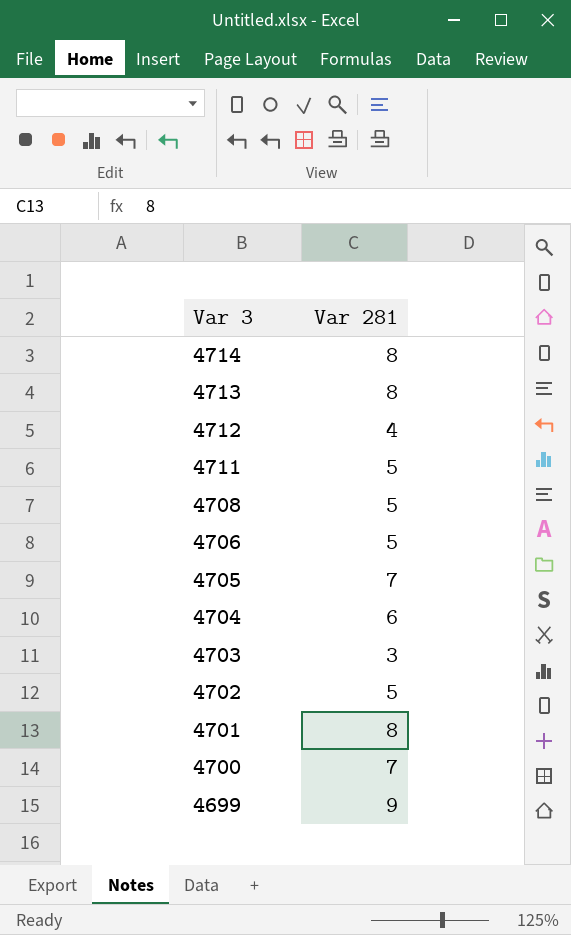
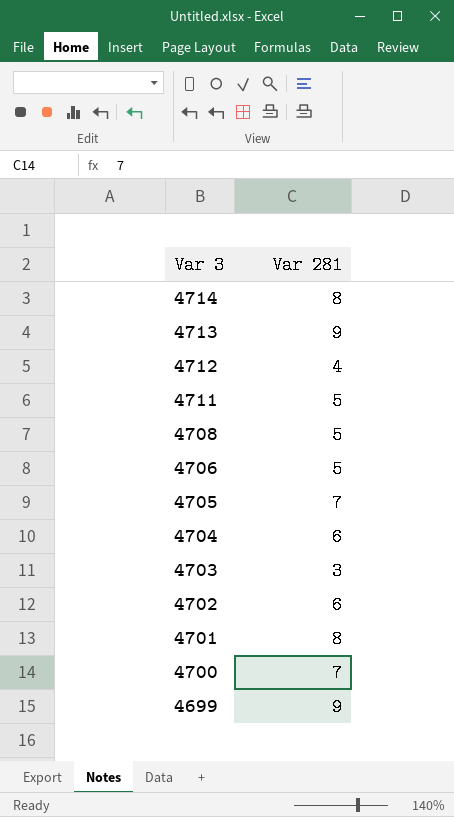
4713 | Var 281: 8 -> 9
4702 | Var 281: 5 -> 6

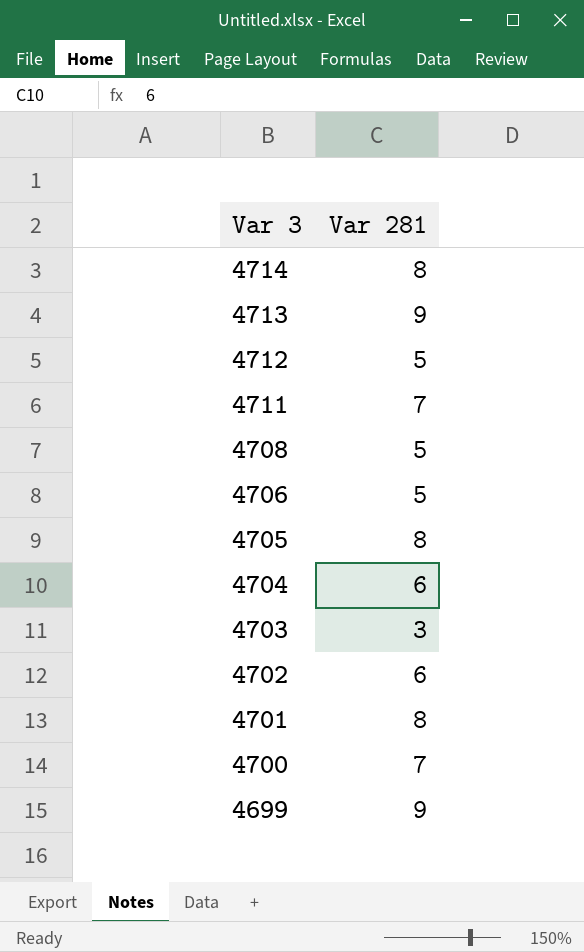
4712 | Var 281: 4 -> 5
4711 | Var 281: 5 -> 7
4705 | Var 281: 7 -> 8

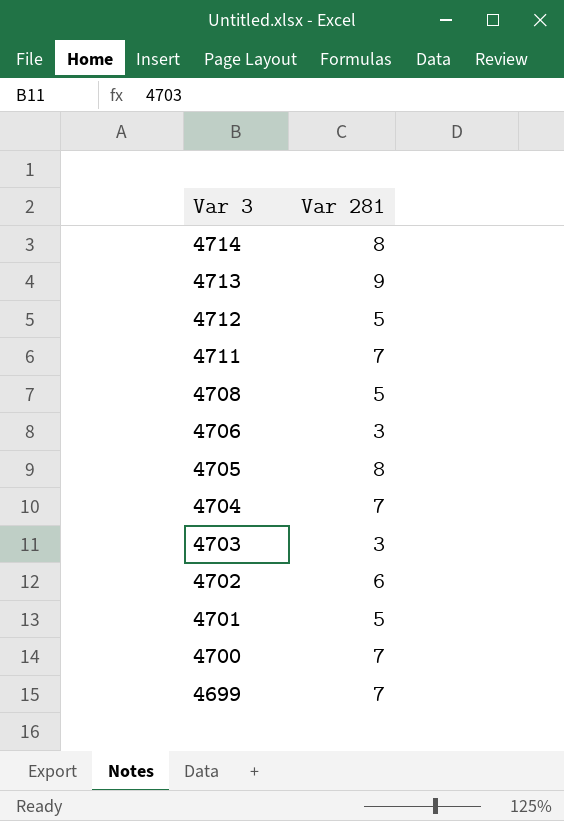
4706 | Var 281: 5 -> 3
4704 | Var 281: 6 -> 7
4701 | Var 281: 8 -> 5
4699 | Var 281: 9 -> 7

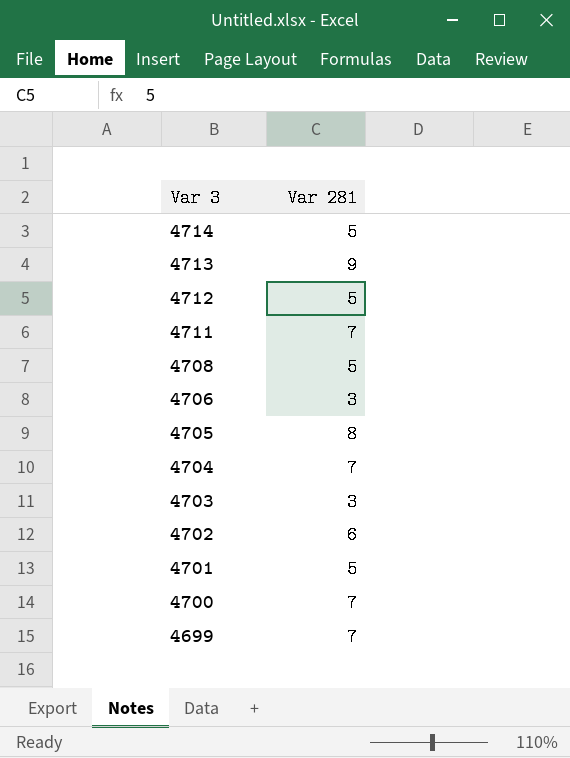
4714 | Var 281: 8 -> 5

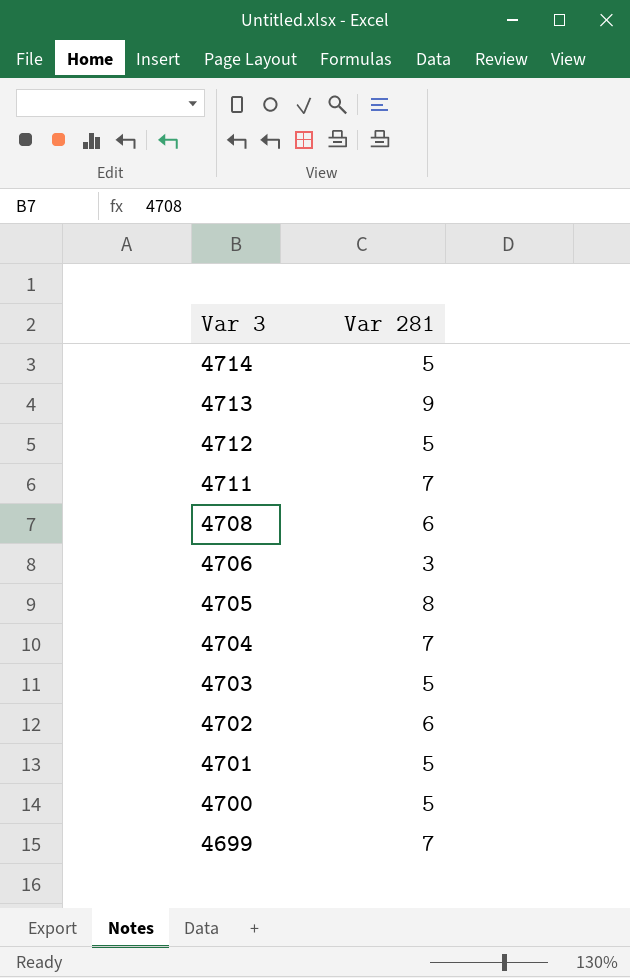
4708 | Var 281: 5 -> 6
4703 | Var 281: 3 -> 5
4700 | Var 281: 7 -> 5

